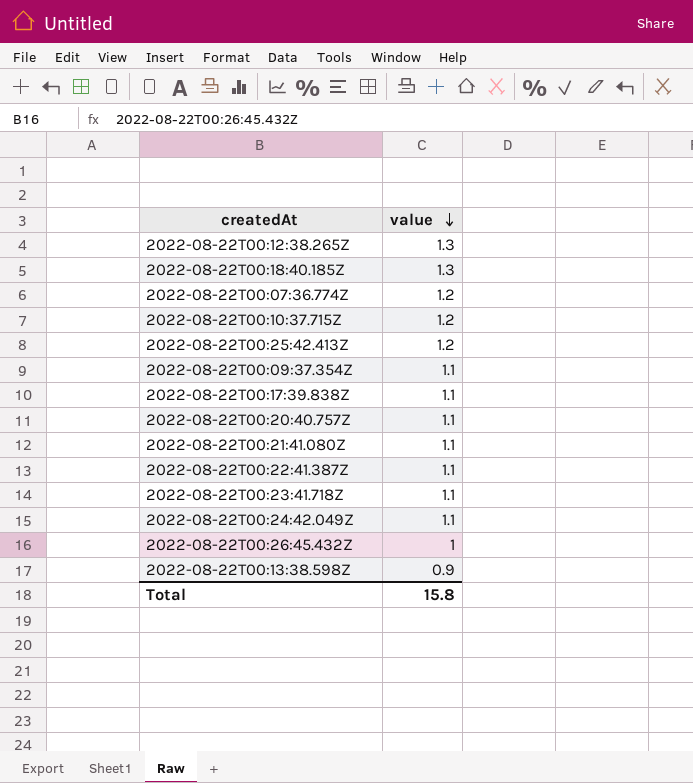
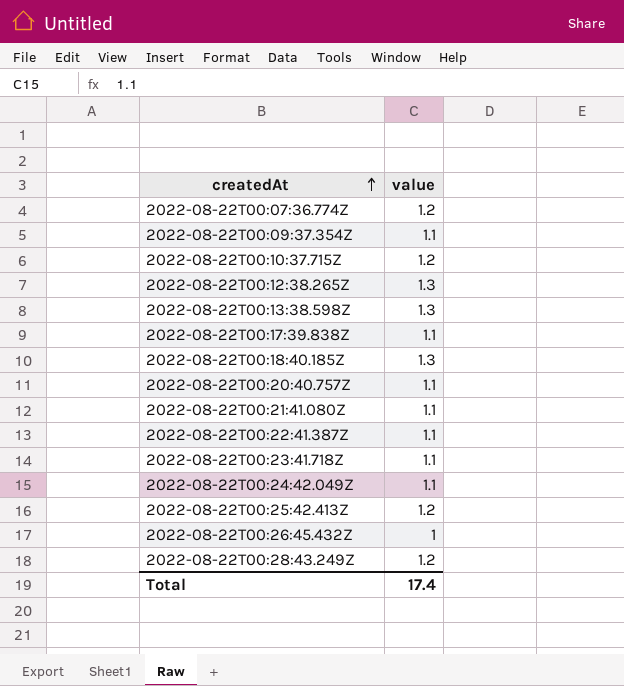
row order: value descending -> createdAt ascending
2022-08-22T00:13:38.598Z | value: 0.9 -> 1.3
row 2022-08-22T00:28:43.249Z: none -> 1.2
Total | value: 15.8 -> 17.4

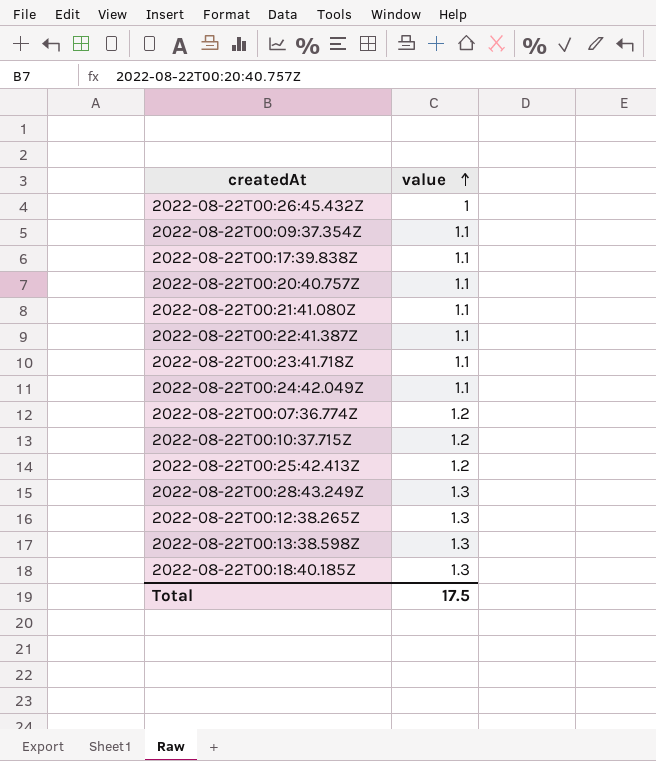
row order: createdAt ascending -> value ascending
2022-08-22T00:28:43.249Z | value: 1.2 -> 1.3
Total | value: 17.4 -> 17.5

